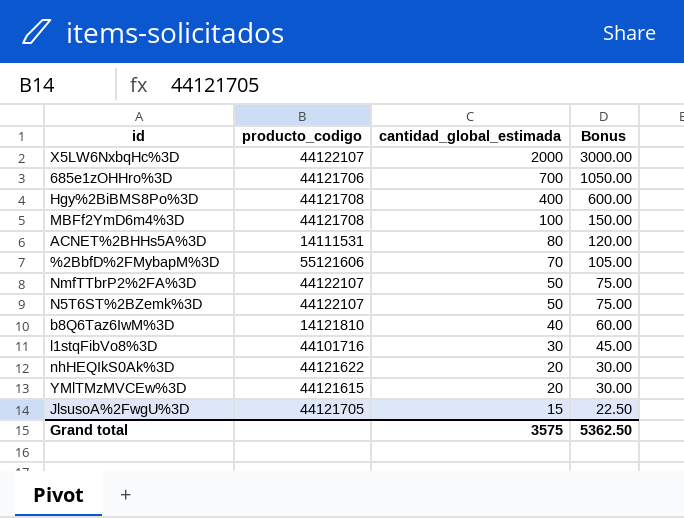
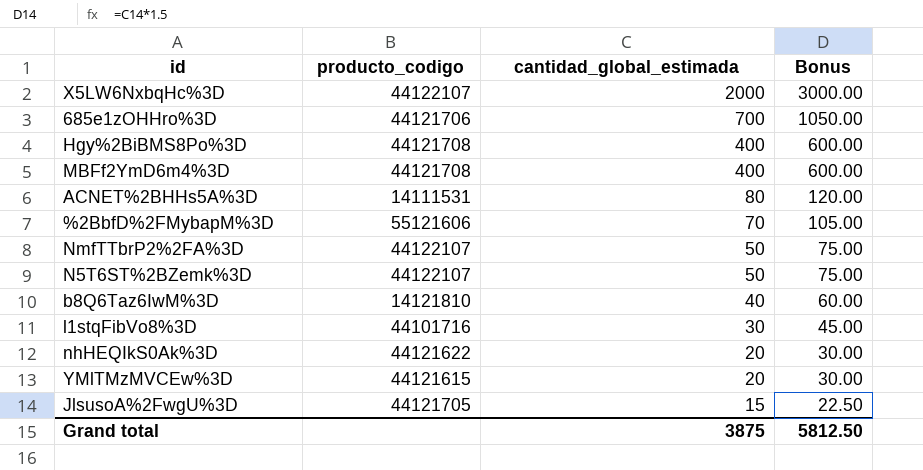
MBFf2YmD6m4%3D | cantidad_global_estimada: 100 -> 400
MBFf2YmD6m4%3D | Bonus: 150.00 -> 600.00
Grand total | cantidad_global_estimada: 3575 -> 3875
Grand total | Bonus: 5362.50 -> 5812.50

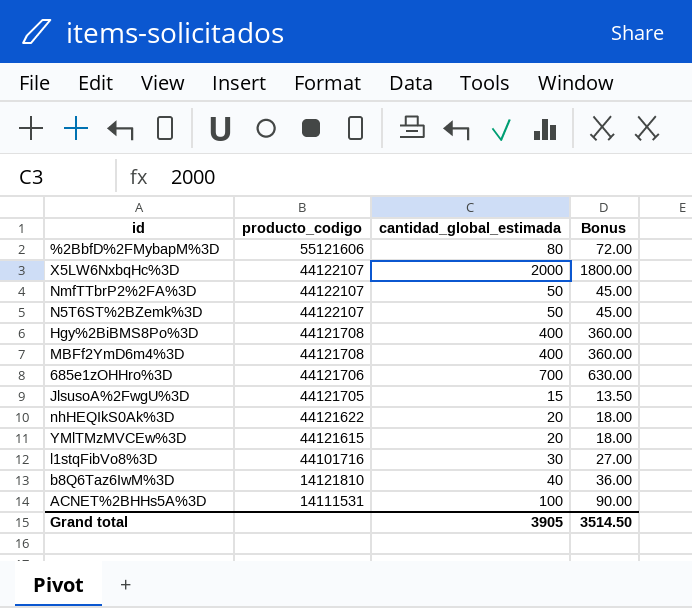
row order: cantidad_global_estimada descending -> producto_codigo descending
column Bonus | formula: [cantidad_global_estimada] * 1.5 -> [cantidad_global_estimada] * 0.9
%2BbfD%2FMybapM%3D | cantidad_global_estimada: 70 -> 80
ACNET%2BHHs5A%3D | cantidad_global_estimada: 80 -> 100
Grand total | cantidad_global_estimada: 3875 -> 3905
Grand total | Bonus: 5812.50 -> 3514.50

